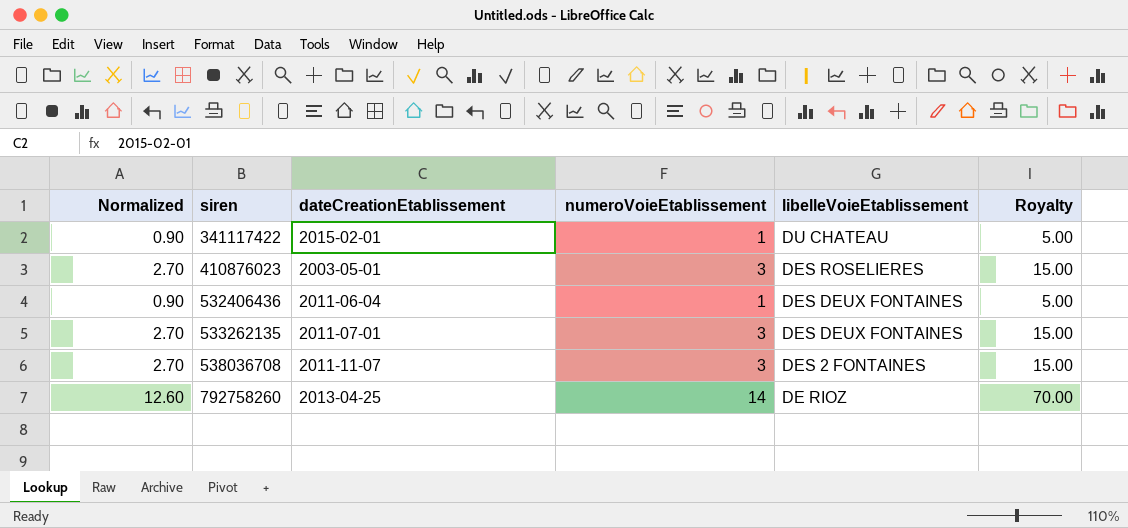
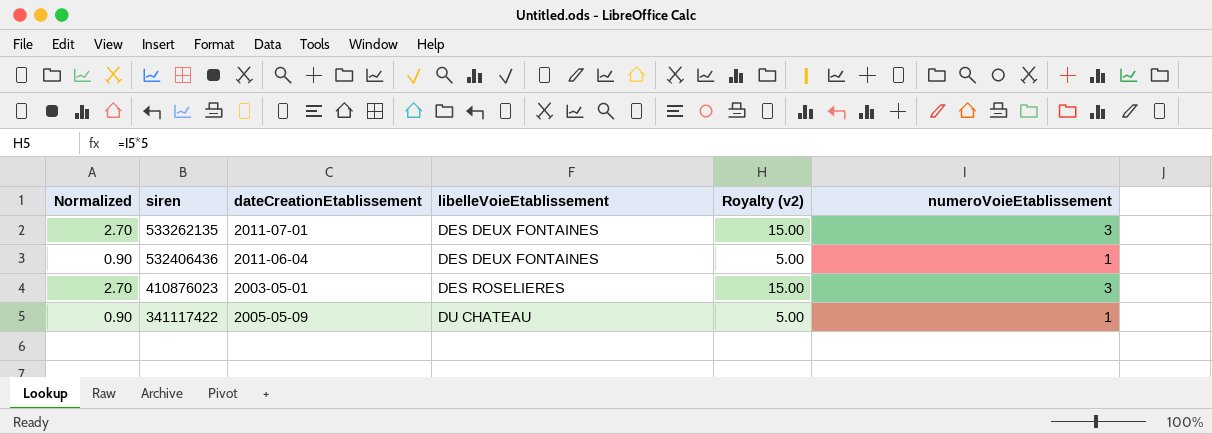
row order: siren ascending -> siren descending
column name: Royalty -> Royalty (v2)
column numeroVoieEtablissement | position: 4 -> 6
row 538036708: 2.70 | 2011-11-07 | 3 | DES 2 FONTAINES | 15.00 -> none
row 792758260: 12.60 | 2013-04-25 | 14 | DE RIOZ | 70.00 -> none
341117422 | dateCreationEtablissement: 2015-02-01 -> 2005-05-09

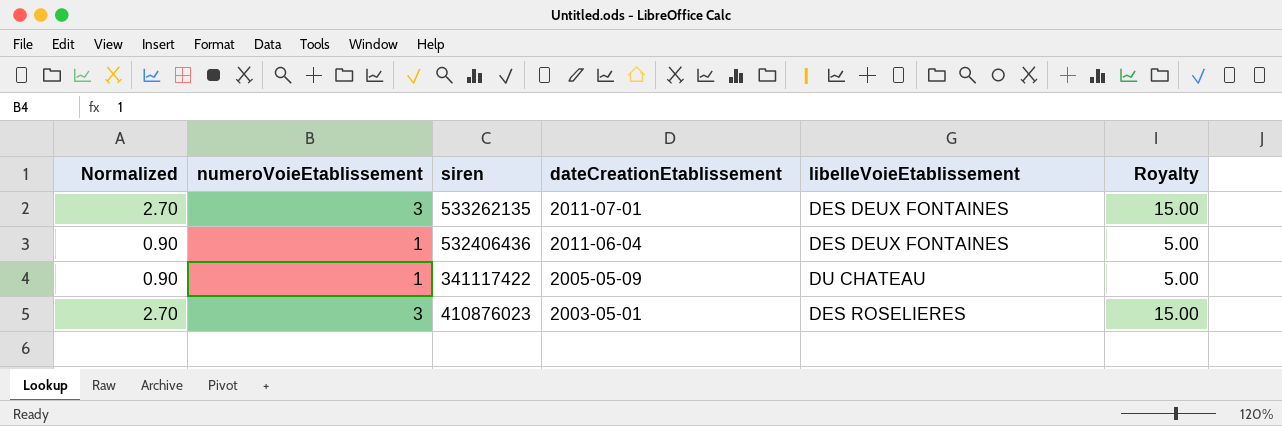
row order: siren descending -> dateCreationEtablissement descending
column numeroVoieEtablissement | position: 6 -> 2
column name: Royalty (v2) -> Royalty

